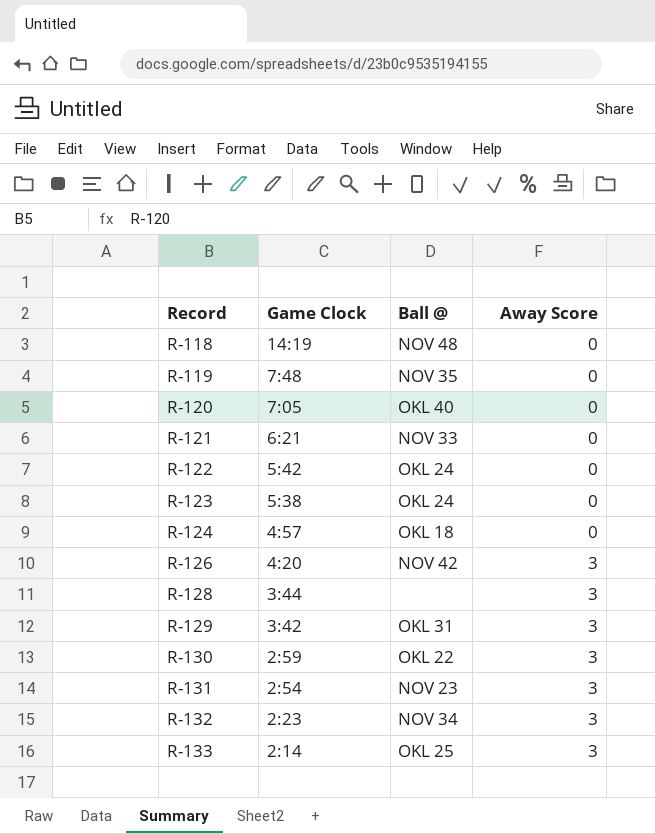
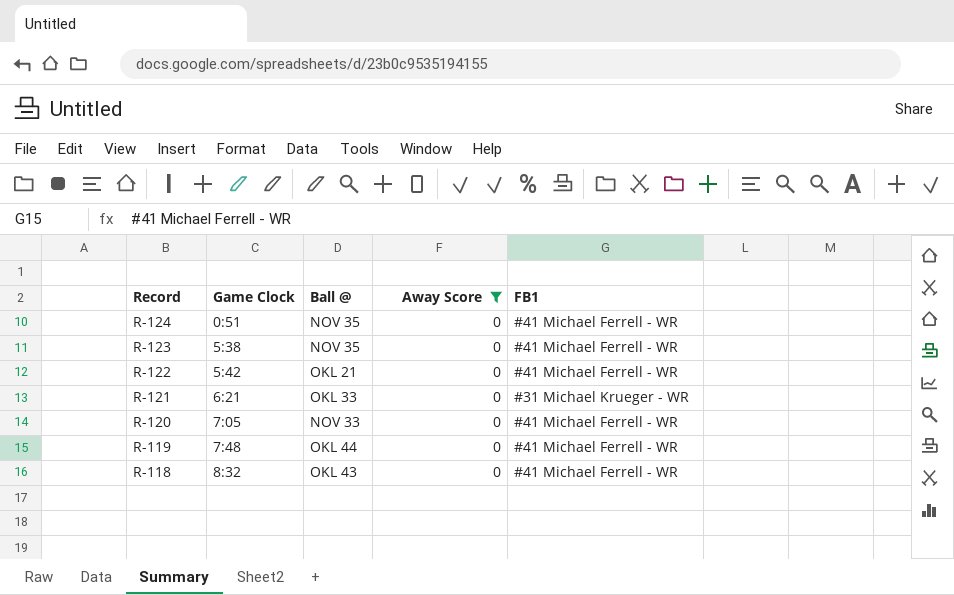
filter: none -> Away Score = 0
row order: Record ascending -> Record descending
column FB1 | position: none -> 5
R-124 | Game Clock: 4:57 -> 0:51
R-124 | Ball @: OKL 18 -> NOV 35
R-123 | Ball @: OKL 24 -> NOV 35
R-122 | Ball @: OKL 24 -> OKL 21
R-121 | Ball @: NOV 33 -> OKL 33
R-120 | Ball @: OKL 40 -> NOV 33
R-119 | Ball @: NOV 35 -> OKL 44
R-118 | Game Clock: 14:19 -> 8:32
R-118 | Ball @: NOV 48 -> OKL 43

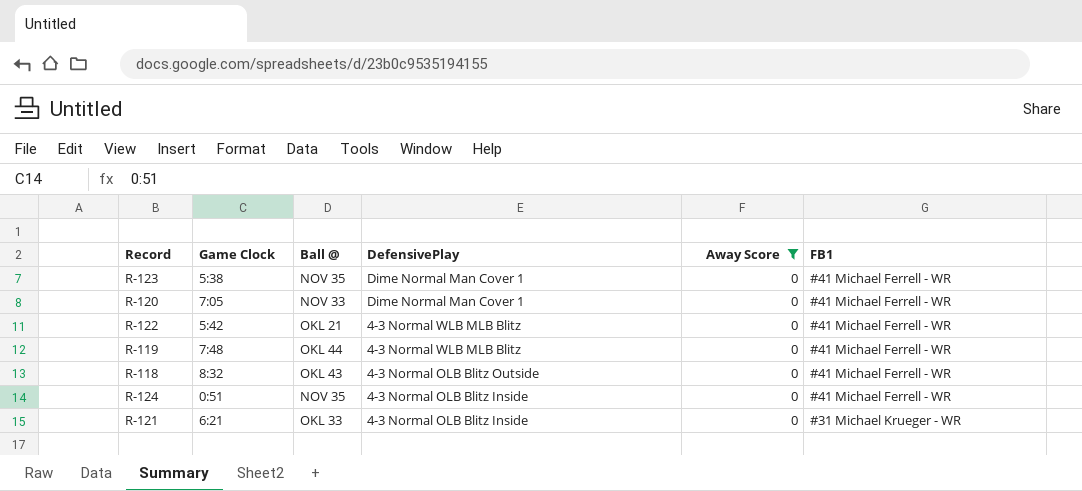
row order: Record descending -> DefensivePlay descending
column DefensivePlay | position: none -> 4

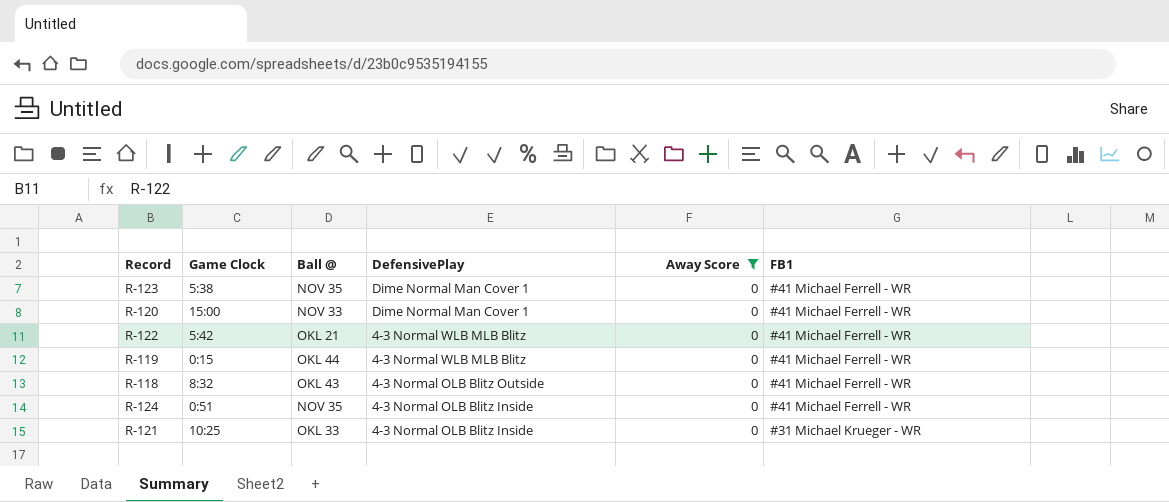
R-120 | Game Clock: 7:05 -> 15:00
R-119 | Game Clock: 7:48 -> 0:15
R-121 | Game Clock: 6:21 -> 10:25

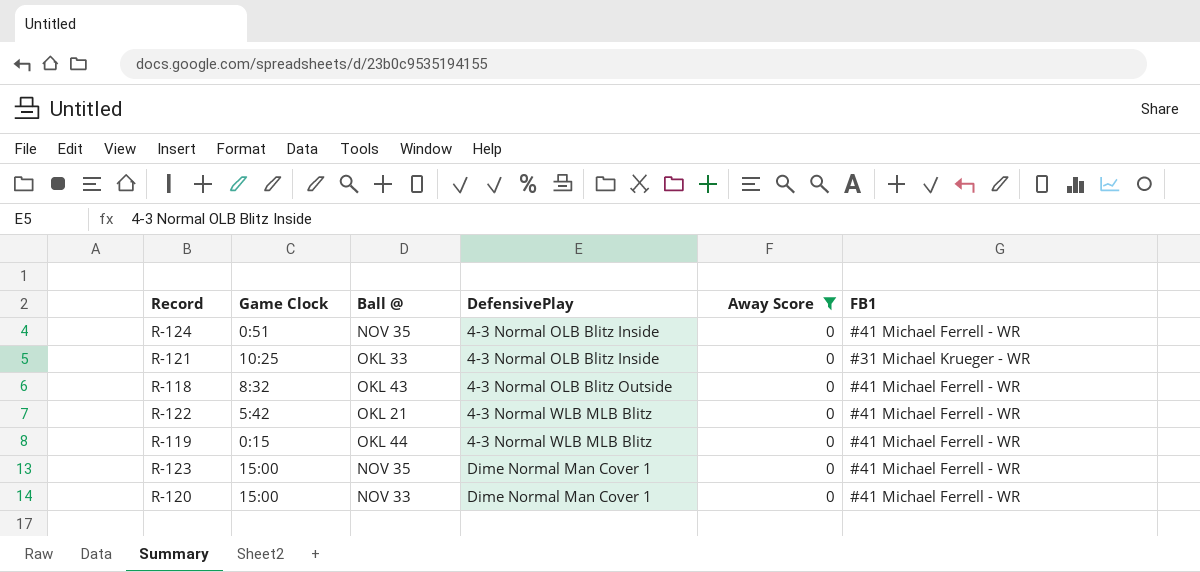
row order: DefensivePlay descending -> DefensivePlay ascending
R-123 | Game Clock: 5:38 -> 15:00

